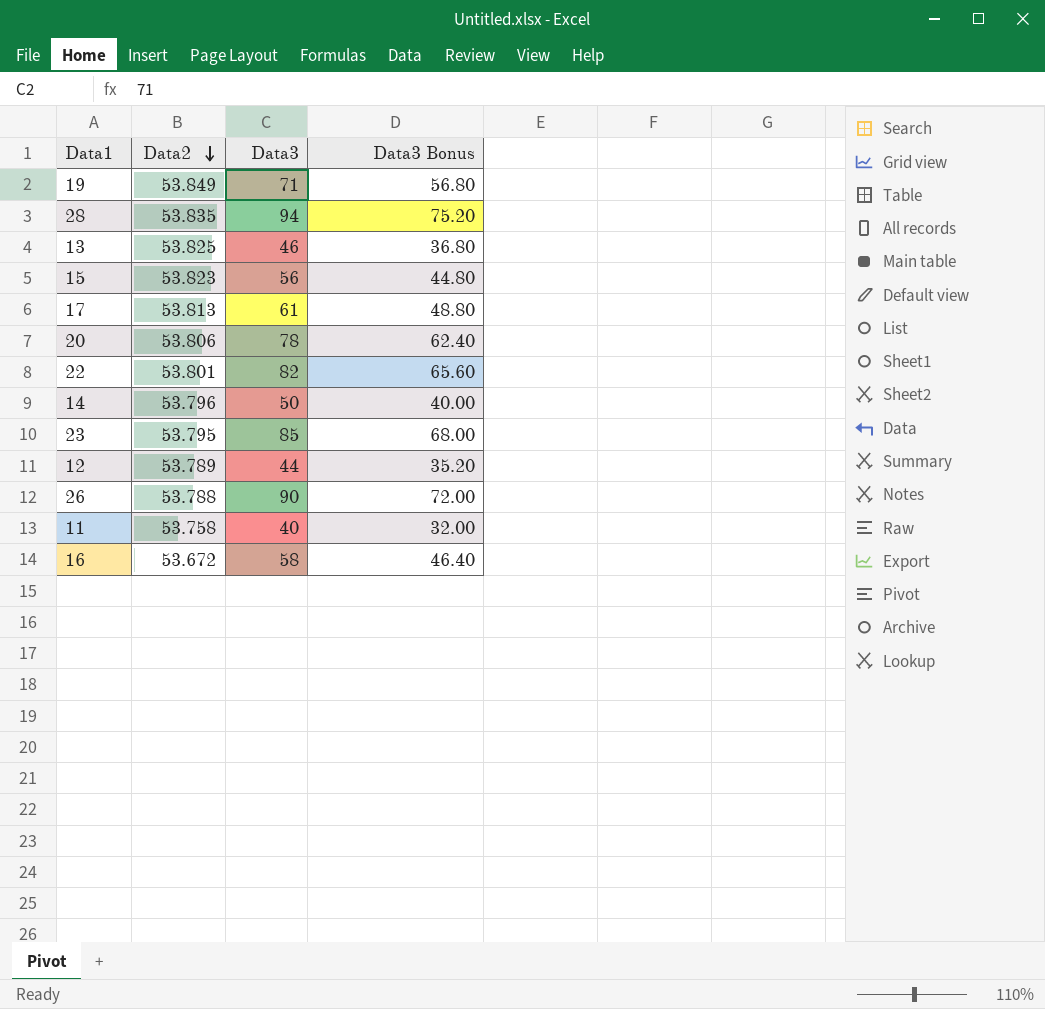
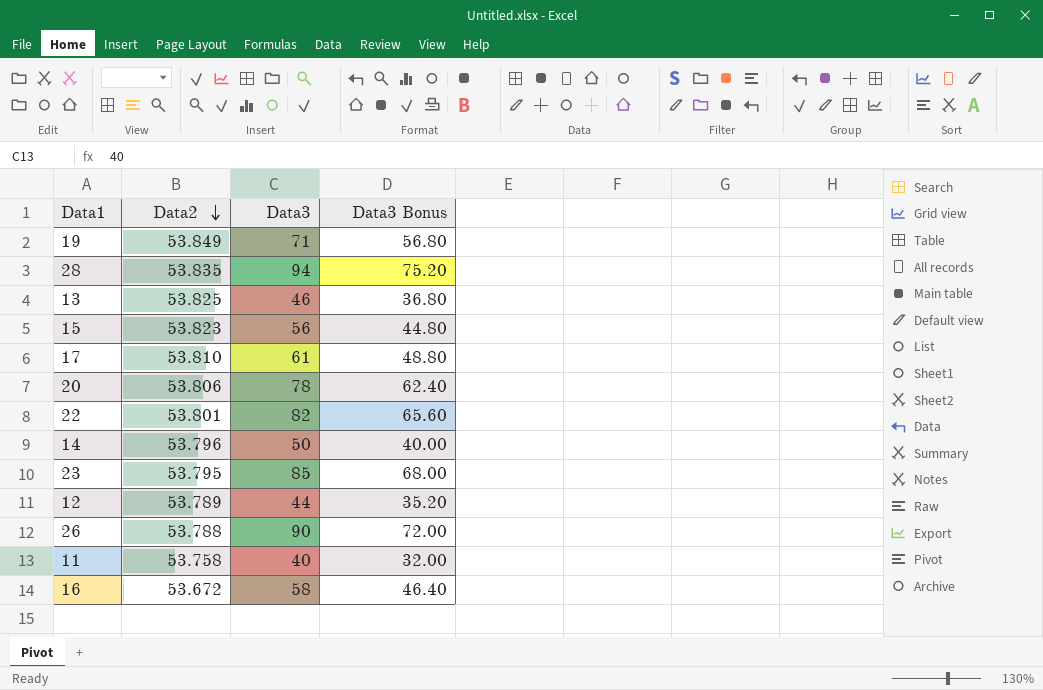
17 | Data2: 53.813 -> 53.810

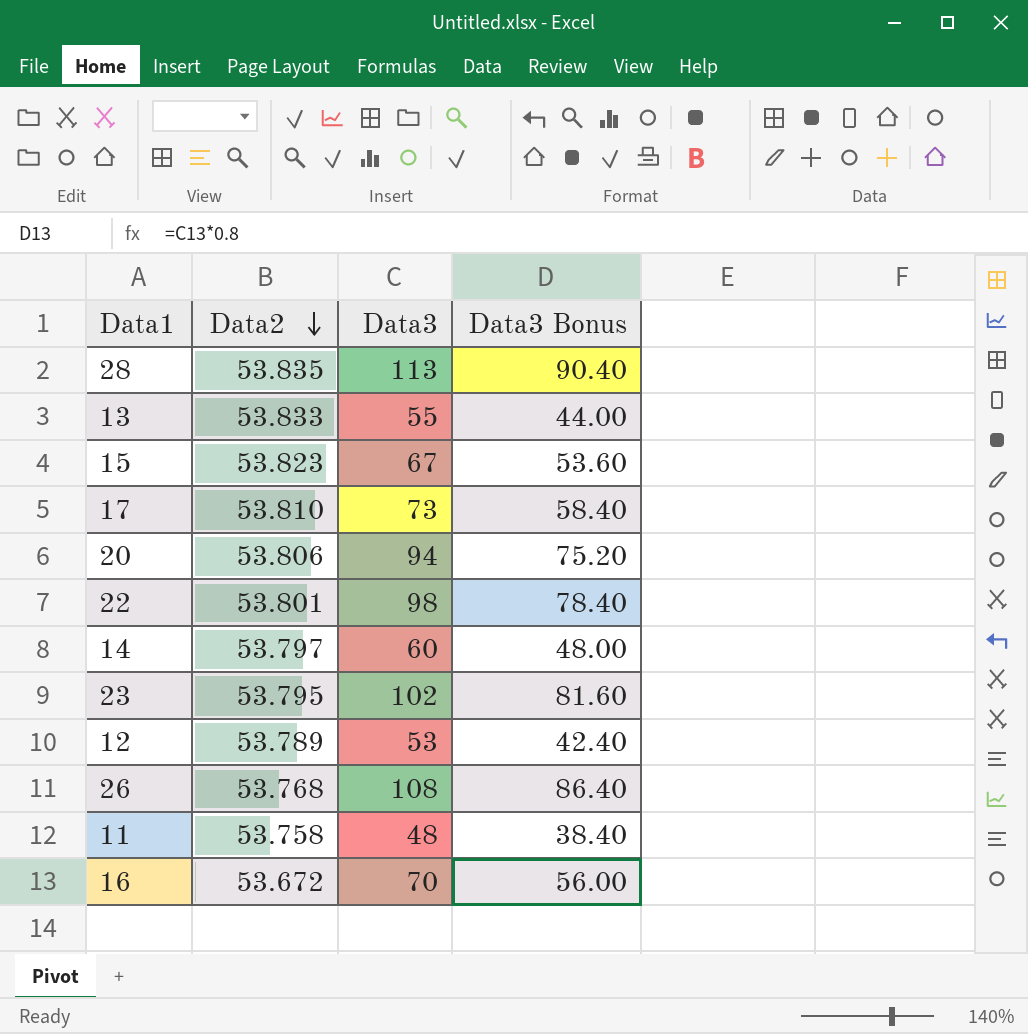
row 19: 53.849 | 71 | 56.80 -> none
28 | Data3: 94 -> 113
28 | Data3 Bonus: 75.20 -> 90.40
13 | Data2: 53.825 -> 53.833
13 | Data3: 46 -> 55
13 | Data3 Bonus: 36.80 -> 44.00
15 | Data3: 56 -> 67
15 | Data3 Bonus: 44.80 -> 53.60
17 | Data3: 61 -> 73
17 | Data3 Bonus: 48.80 -> 58.40
20 | Data3: 78 -> 94
20 | Data3 Bonus: 62.40 -> 75.20
22 | Data3: 82 -> 98
22 | Data3 Bonus: 65.60 -> 78.40
14 | Data2: 53.796 -> 53.797
14 | Data3: 50 -> 60
14 | Data3 Bonus: 40.00 -> 48.00
23 | Data3: 85 -> 102
23 | Data3 Bonus: 68.00 -> 81.60
12 | Data3: 44 -> 53
12 | Data3 Bonus: 35.20 -> 42.40
26 | Data2: 53.788 -> 53.768
26 | Data3: 90 -> 108
26 | Data3 Bonus: 72.00 -> 86.40
11 | Data3: 40 -> 48
11 | Data3 Bonus: 32.00 -> 38.40
16 | Data3: 58 -> 70
16 | Data3 Bonus: 46.40 -> 56.00

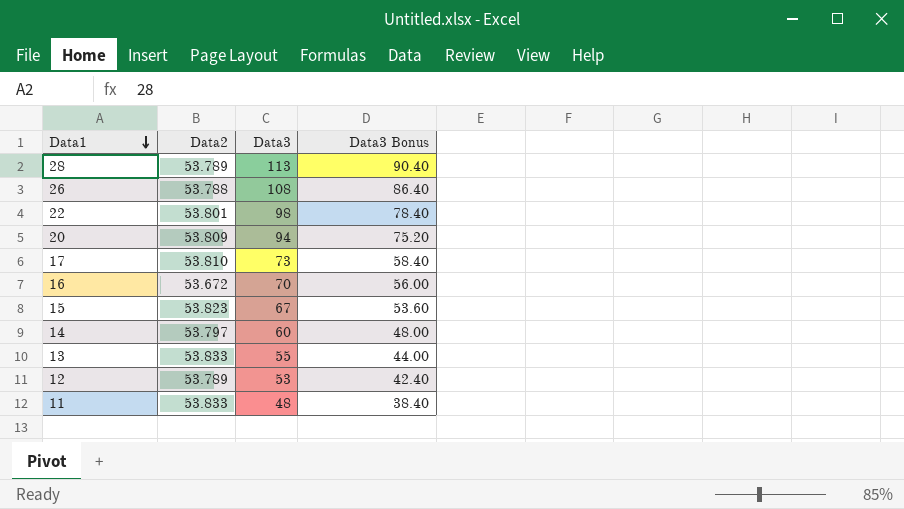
row order: Data2 descending -> Data1 descending
row 23: 53.795 | 102 | 81.60 -> none
28 | Data2: 53.835 -> 53.789
26 | Data2: 53.768 -> 53.788
20 | Data2: 53.806 -> 53.809
11 | Data2: 53.758 -> 53.833

